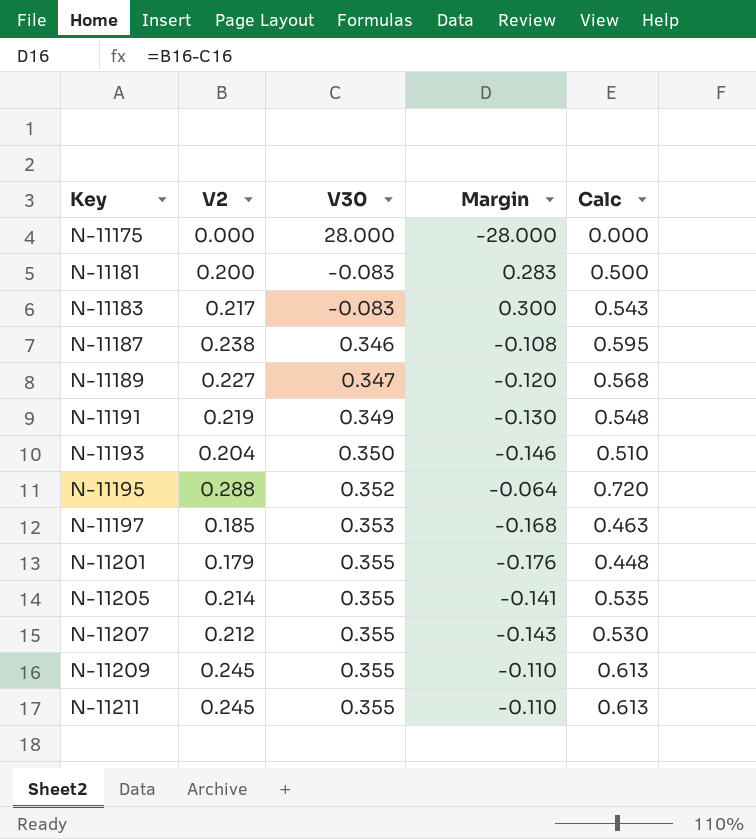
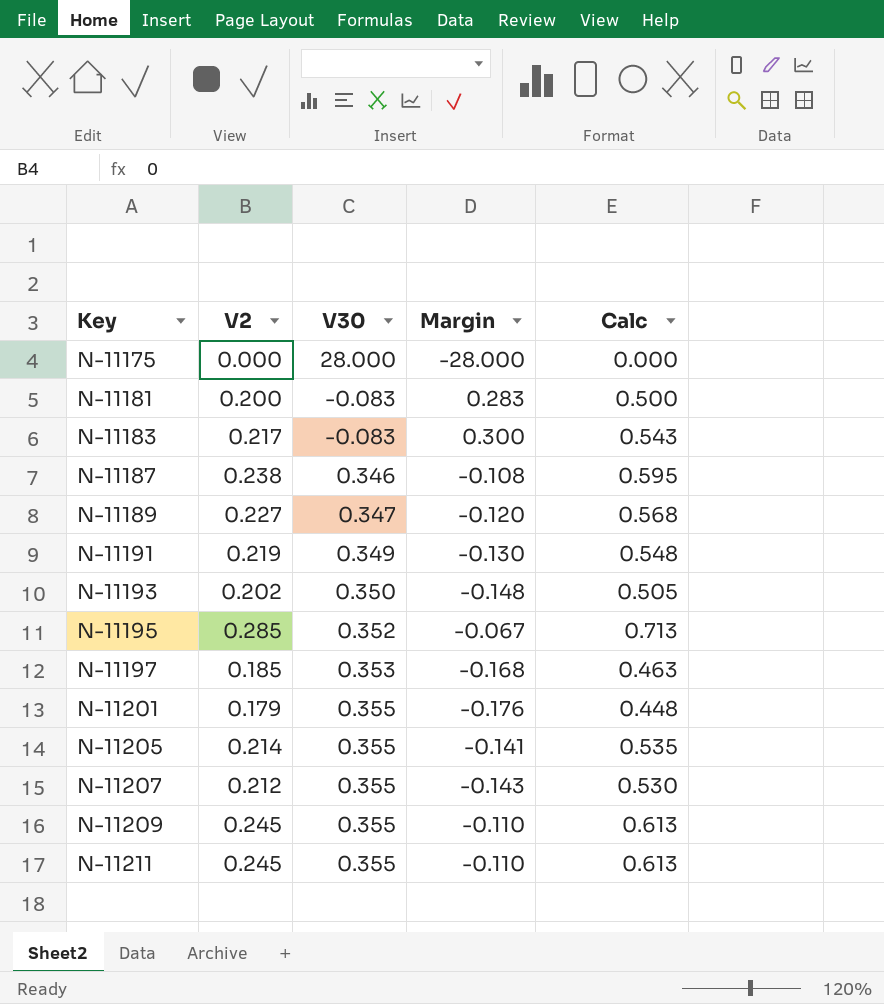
N-11193 | V2: 0.204 -> 0.202
N-11193 | Margin: -0.146 -> -0.148
N-11193 | Calc: 0.510 -> 0.505
N-11195 | V2: 0.288 -> 0.285
N-11195 | Margin: -0.064 -> -0.067
N-11195 | Calc: 0.720 -> 0.713

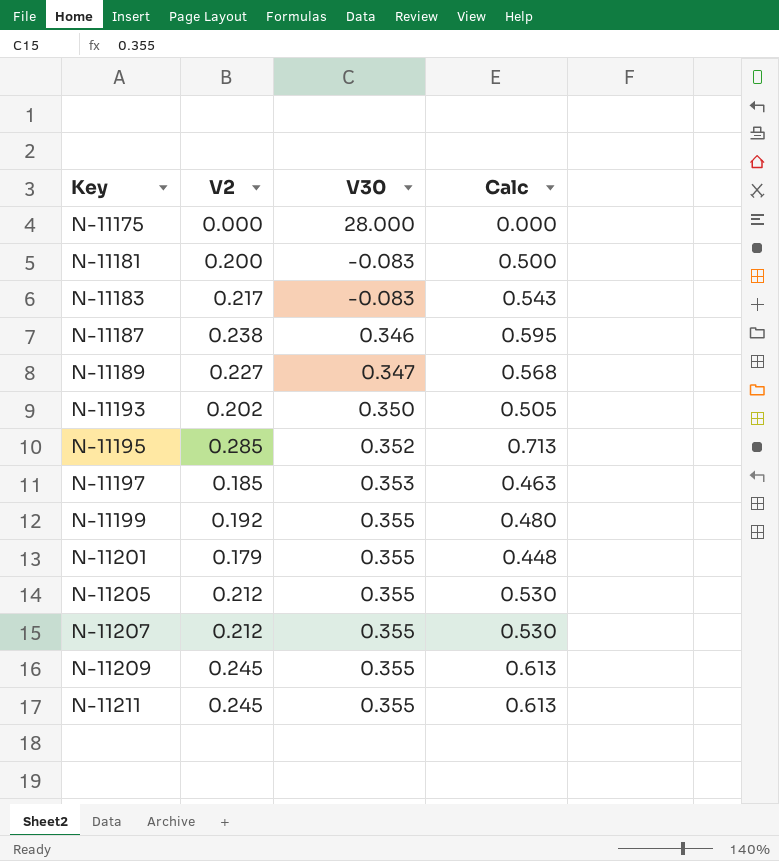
column Margin | formula: [V2] - [V30] -> none
row N-11191: 0.219 | 0.349 | -0.130 | 0.548 -> none
row N-11199: none -> 0.192 | 0.355 | 0.480
N-11205 | V2: 0.214 -> 0.212
N-11205 | Calc: 0.535 -> 0.530

